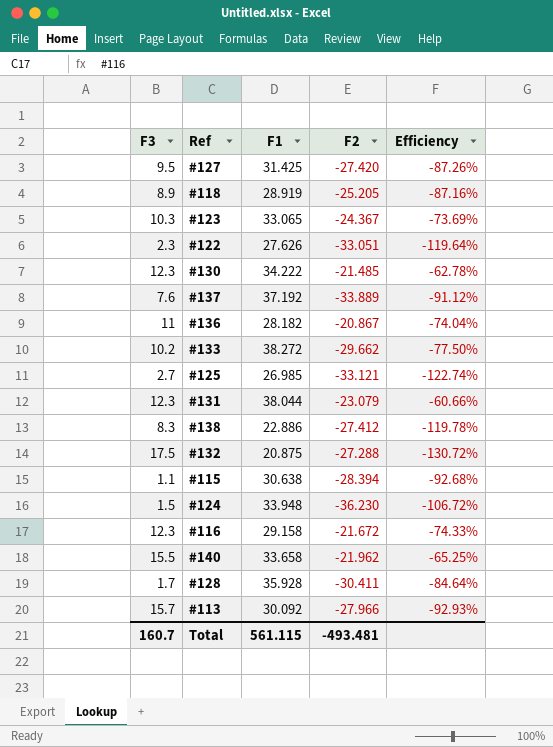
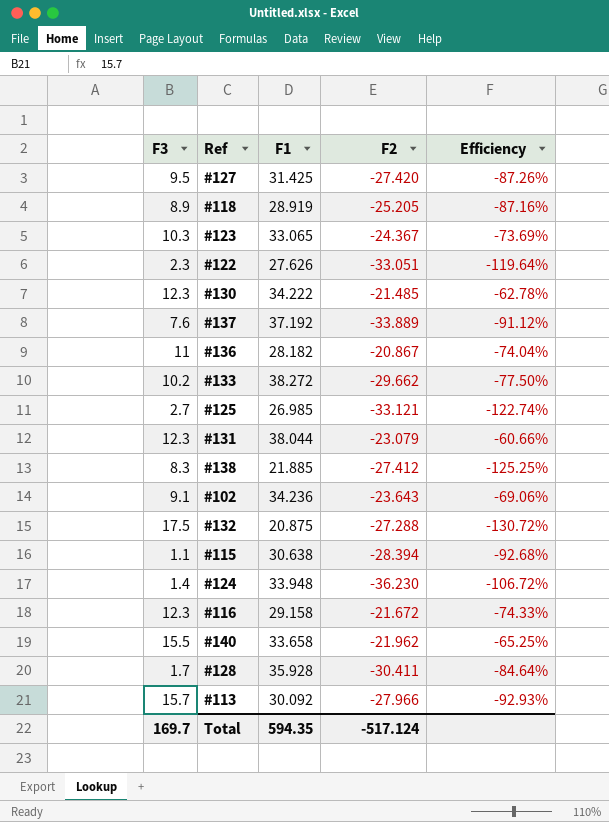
#138 | F1: 22.886 -> 21.885
#138 | Efficiency: -119.78% -> -125.25%
row #102: none -> 9.1 | 34.236 | -23.643 | -69.06%
#124 | F3: 1.5 -> 1.4
Total | F3: 160.7 -> 169.7
Total | F1: 561.115 -> 594.35
Total | F2: -493.481 -> -517.124

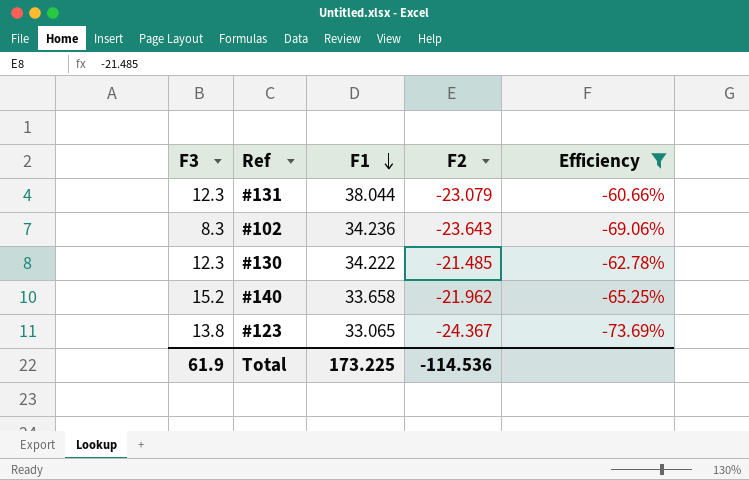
filter: none -> Efficiency >= -73.69%
row order: none -> F1 descending
#102 | F3: 9.1 -> 8.3
#140 | F3: 15.5 -> 15.2
#123 | F3: 10.3 -> 13.8
Total | F3: 169.7 -> 61.9
Total | F1: 594.35 -> 173.225
Total | F2: -517.124 -> -114.536

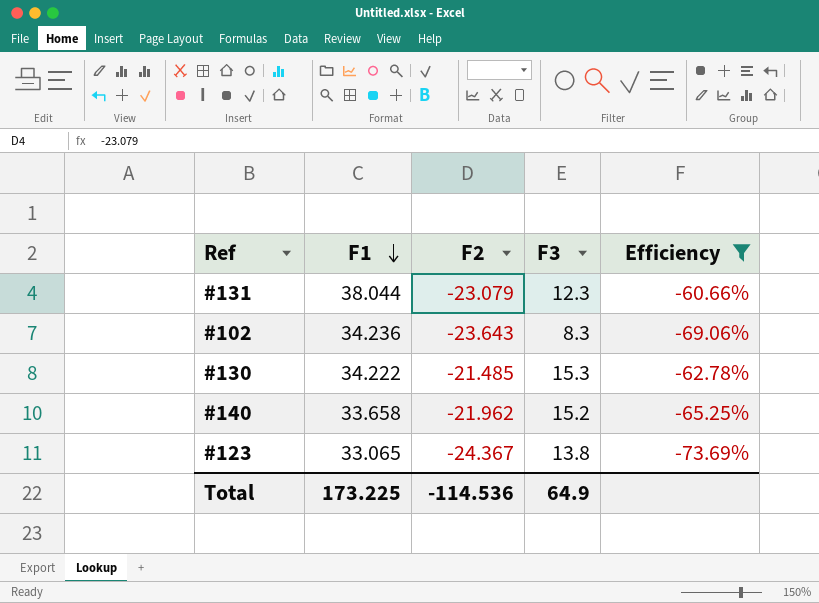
column F3 | position: 1 -> 4
#130 | F3: 12.3 -> 15.3
Total | F3: 61.9 -> 64.9

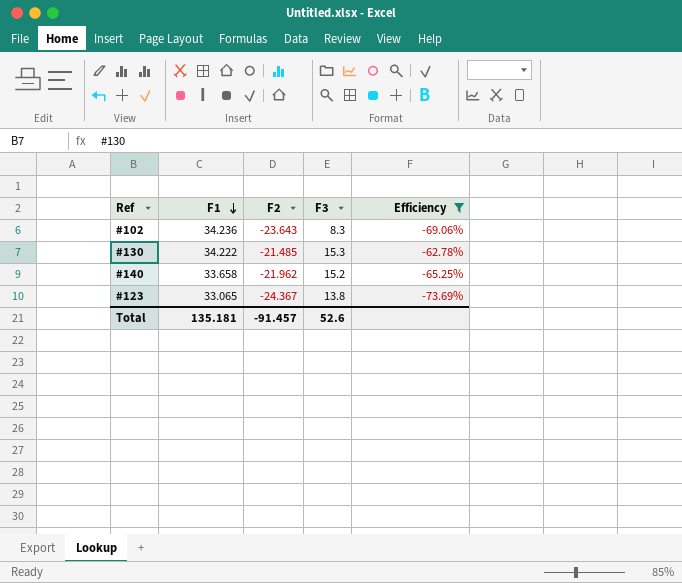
row #131: 38.044 | -23.079 | 12.3 | -60.66% -> none
Total | F1: 173.225 -> 135.181
Total | F2: -114.536 -> -91.457
Total | F3: 64.9 -> 52.6

